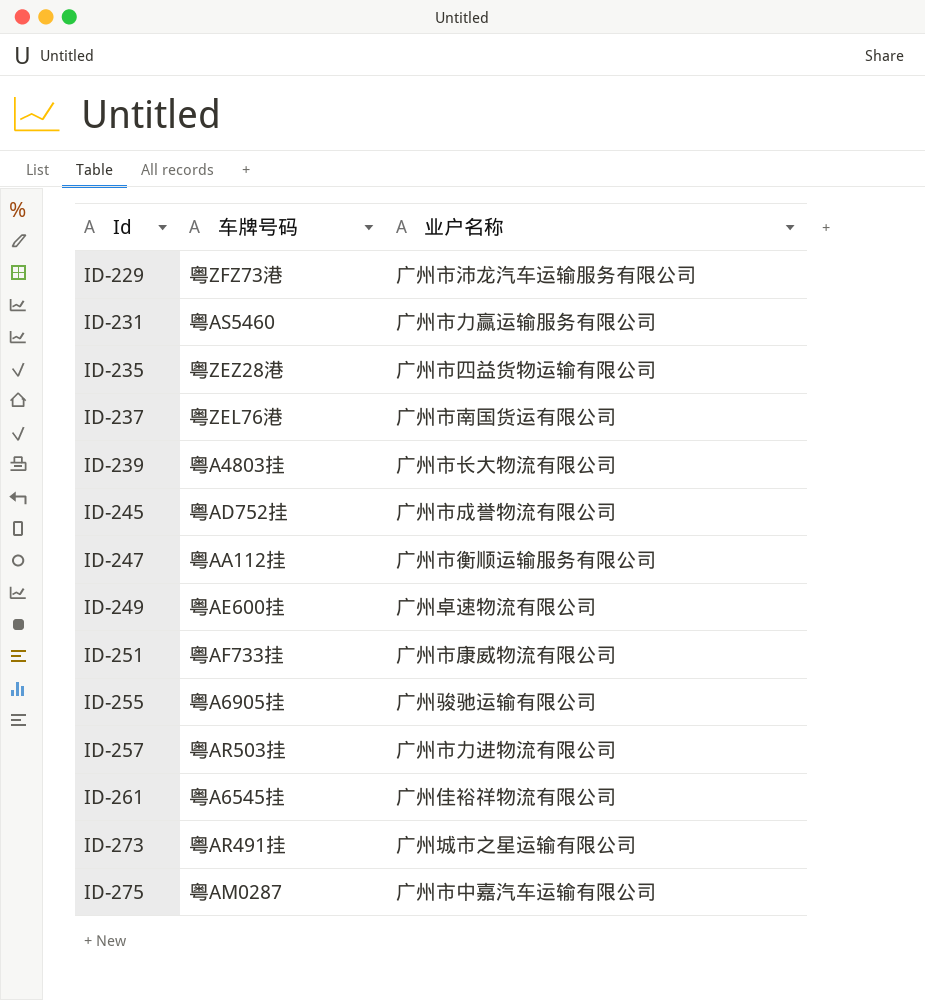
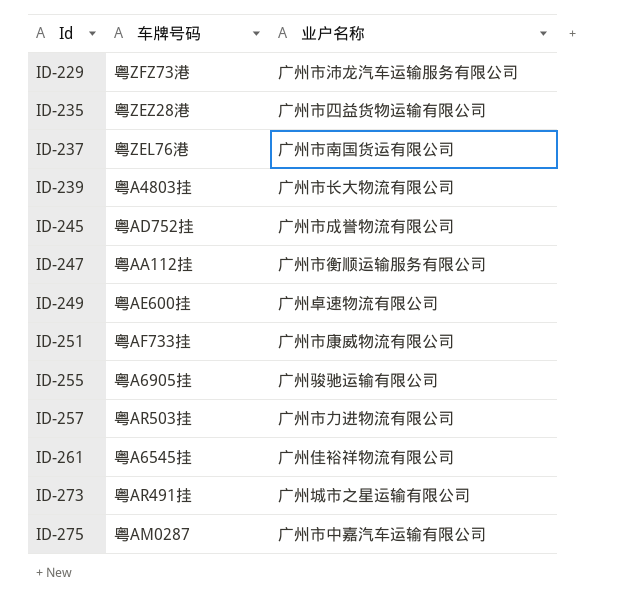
row ID-231: 粤AS5460 | 广州市力赢运输服务有限公司 -> none

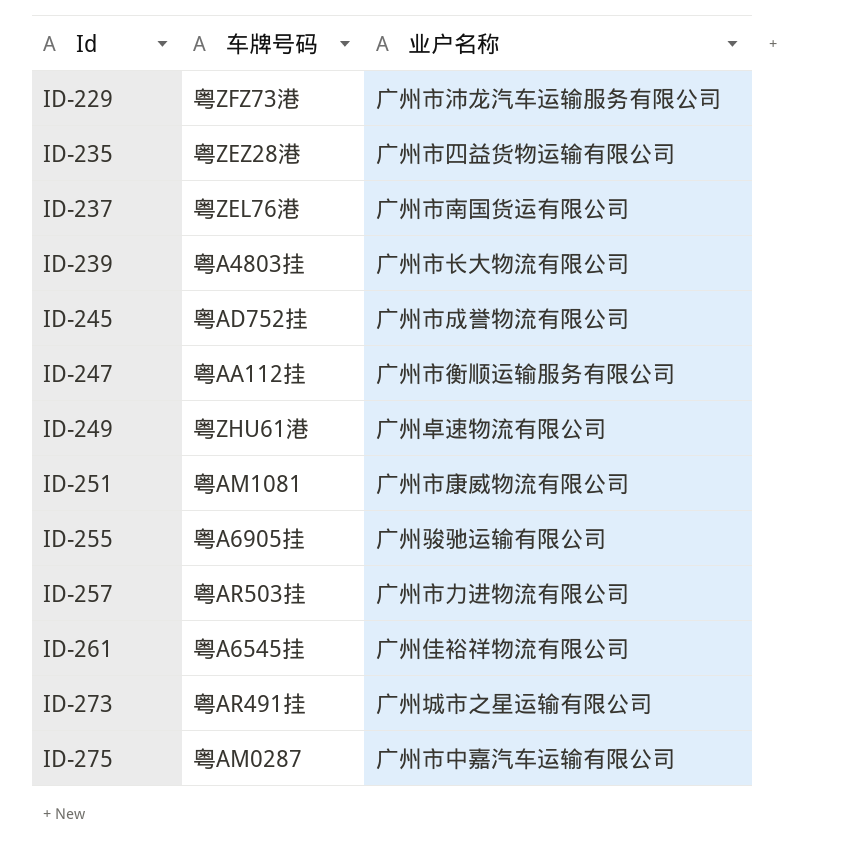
ID-249 | 车牌号码: 粤AE600挂 -> 粤ZHU61港
ID-251 | 车牌号码: 粤AF733挂 -> 粤AM1081

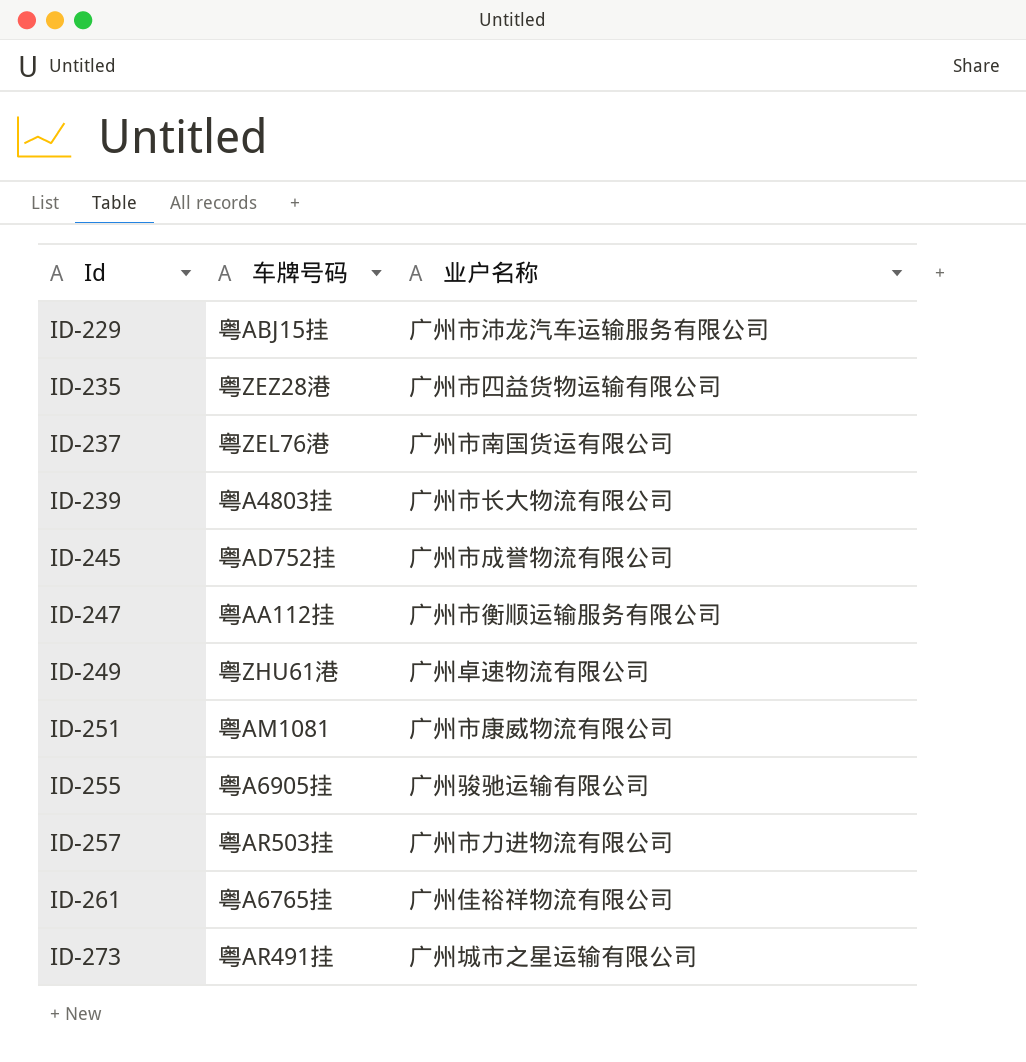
row ID-275: 粤AM0287 | 广州市中嘉汽车运输有限公司 -> none
ID-229 | 车牌号码: 粤ZFZ73港 -> 粤ABJ15挂
ID-261 | 车牌号码: 粤A6545挂 -> 粤A6765挂

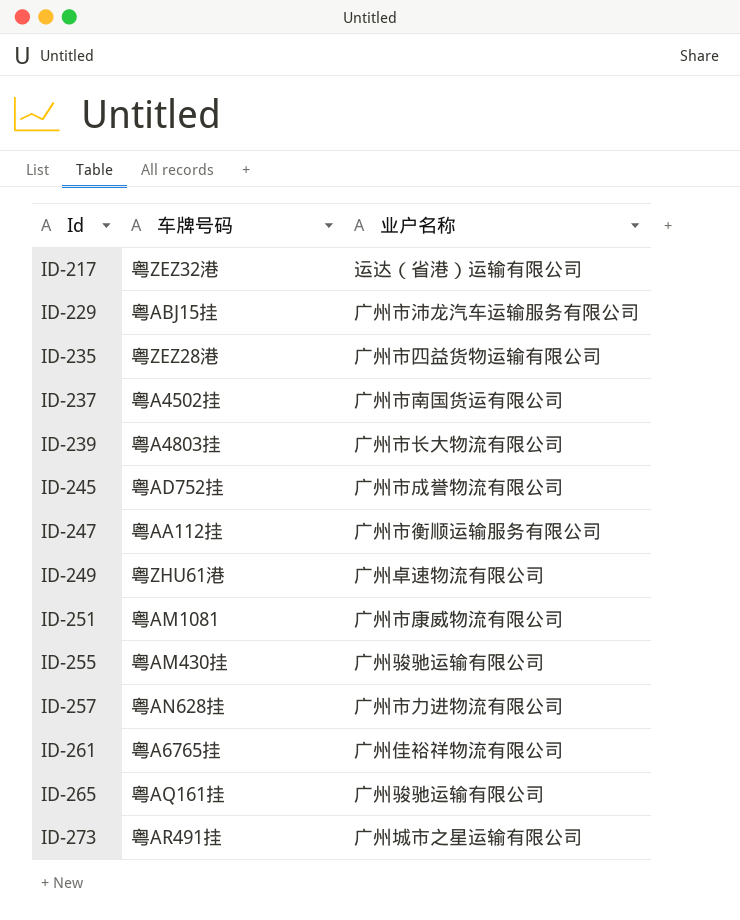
row ID-217: none -> 粤ZEZ32港 | 运达（省港）运输有限公司
ID-237 | 车牌号码: 粤ZEL76港 -> 粤A4502挂
ID-255 | 车牌号码: 粤A6905挂 -> 粤AM430挂
ID-257 | 车牌号码: 粤AR503挂 -> 粤AN628挂
row ID-265: none -> 粤AQ161挂 | 广州骏驰运输有限公司

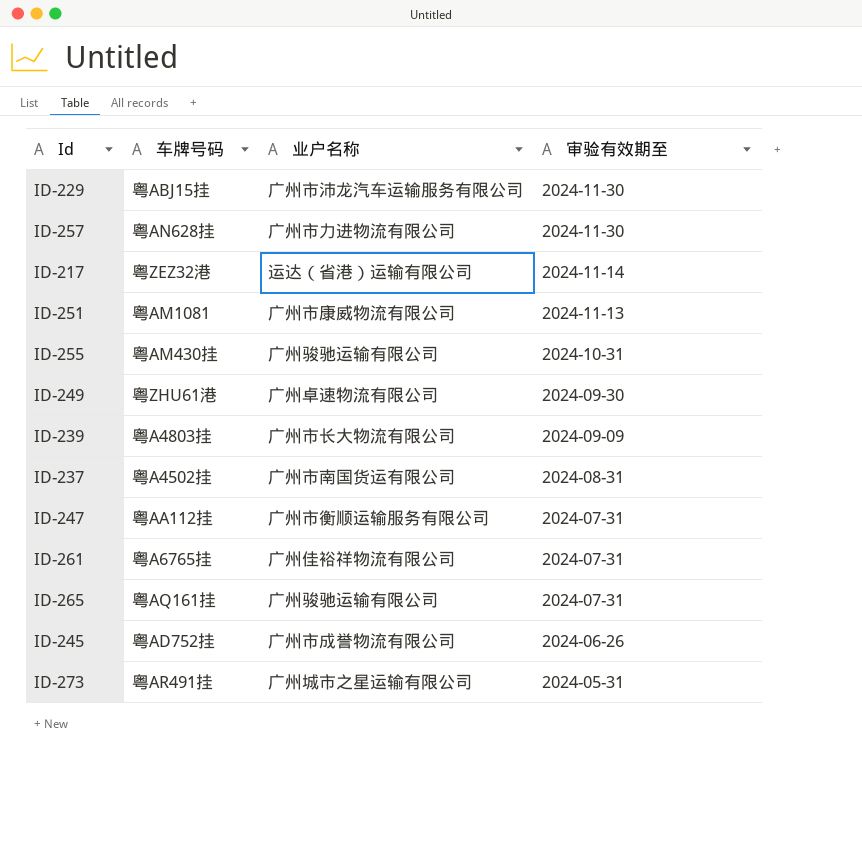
row order: Id ascending -> 审验有效期至 descending
column 审验有效期至 | position: none -> 4
row ID-235: 粤ZEZ28港 | 广州市四益货物运输有限公司 -> none

